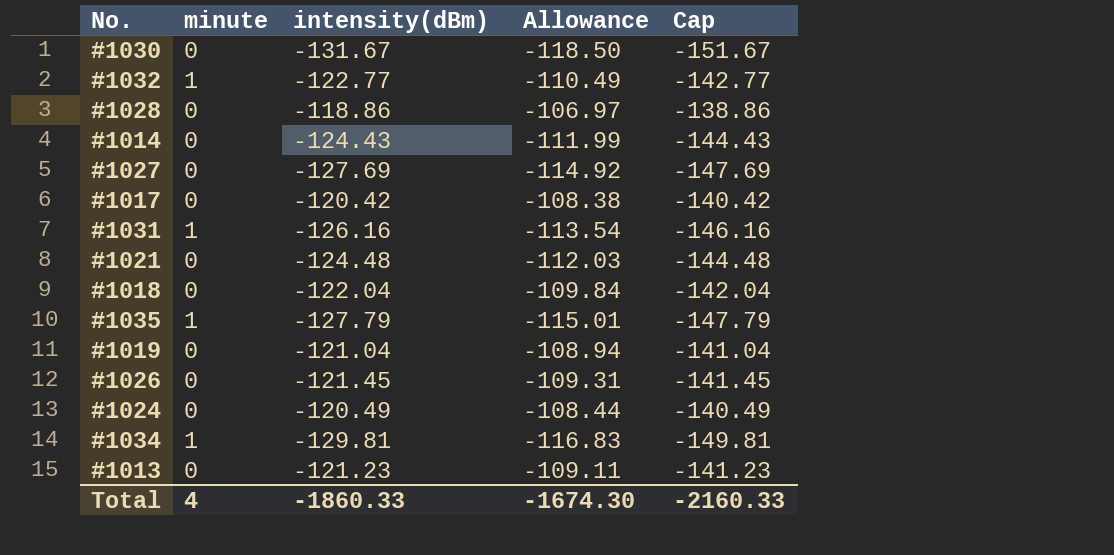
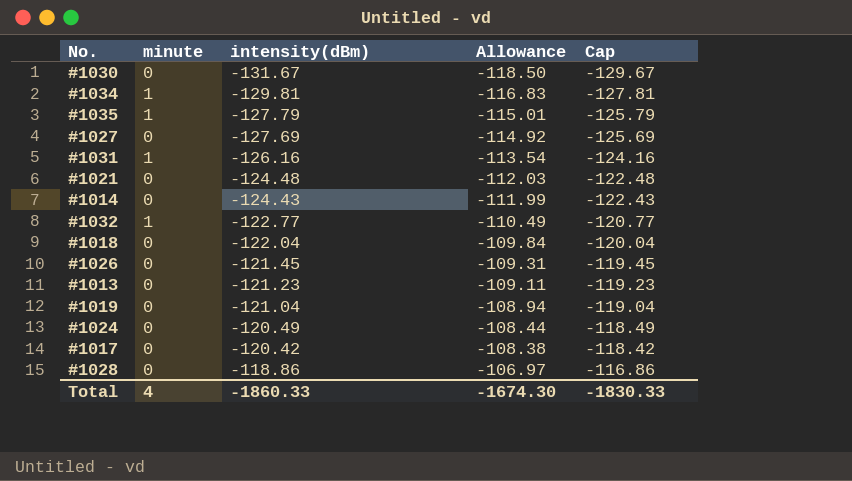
row order: none -> intensity(dBm) ascending
column Cap | formula: [intensity(dBm)] - 20 -> [intensity(dBm)] + 2
Total | Cap: -2160.33 -> -1830.33

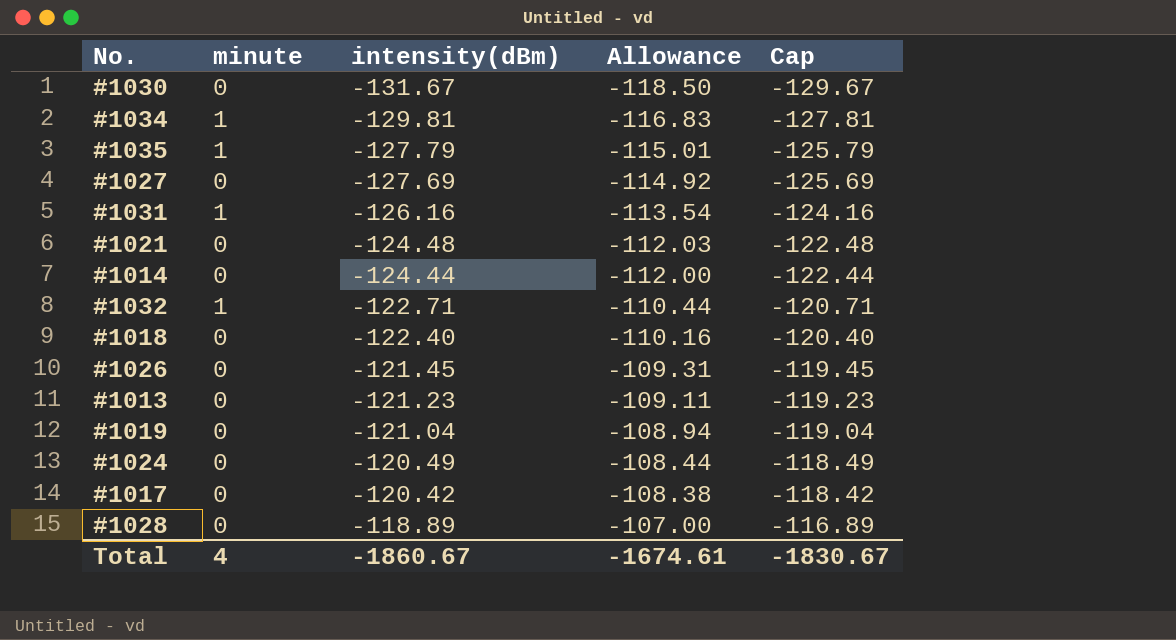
#1014 | intensity(dBm): -124.43 -> -124.44
#1014 | Allowance: -111.99 -> -112.00
#1014 | Cap: -122.43 -> -122.44
#1032 | intensity(dBm): -122.77 -> -122.71
#1032 | Allowance: -110.49 -> -110.44
#1032 | Cap: -120.77 -> -120.71
#1018 | intensity(dBm): -122.04 -> -122.40
#1018 | Allowance: -109.84 -> -110.16
#1018 | Cap: -120.04 -> -120.40
#1028 | intensity(dBm): -118.86 -> -118.89
#1028 | Allowance: -106.97 -> -107.00
#1028 | Cap: -116.86 -> -116.89
Total | intensity(dBm): -1860.33 -> -1860.67
Total | Allowance: -1674.30 -> -1674.61
Total | Cap: -1830.33 -> -1830.67

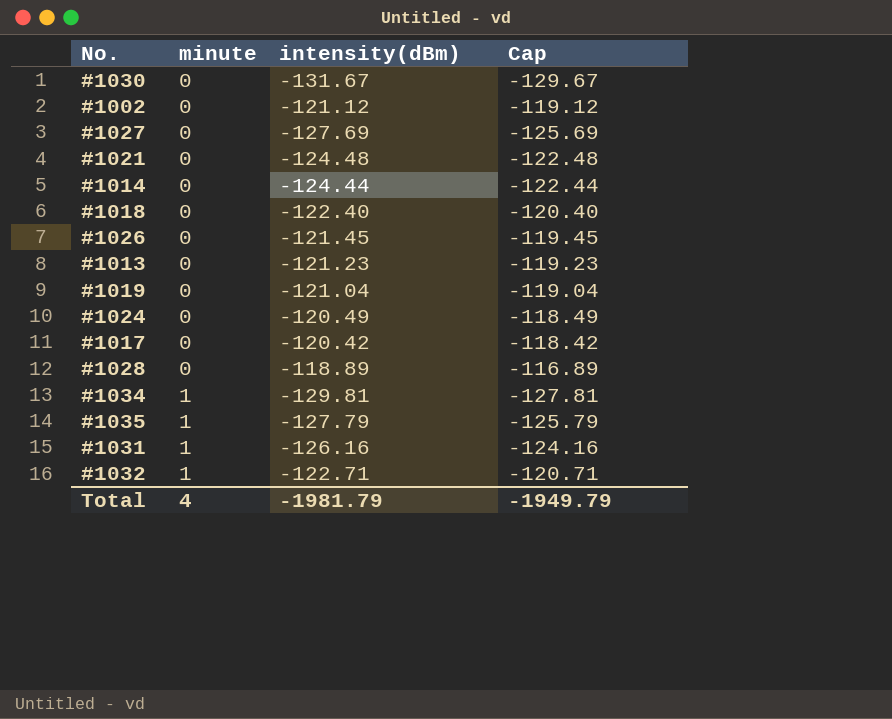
row order: intensity(dBm) ascending -> minute ascending
column Allowance | formula: [intensity(dBm)] * 0.9 -> none
row #1002: none -> 0 | -121.12 | -119.12
Total | intensity(dBm): -1860.67 -> -1981.79
Total | Cap: -1830.67 -> -1949.79

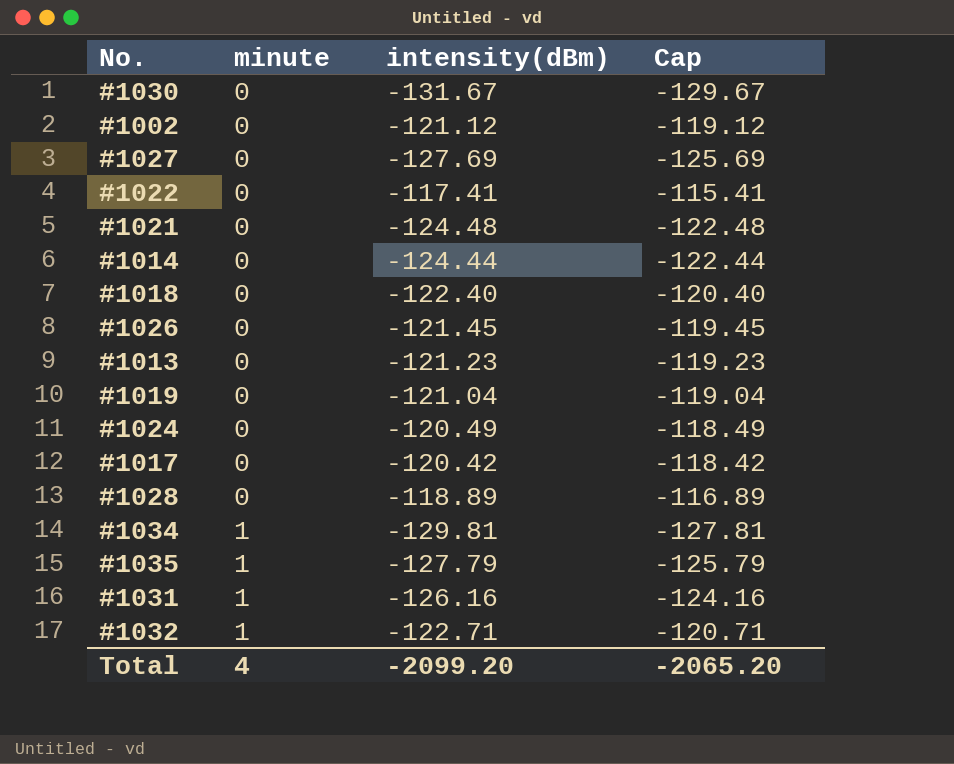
row #1022: none -> 0 | -117.41 | -115.41
Total | intensity(dBm): -1981.79 -> -2099.20
Total | Cap: -1949.79 -> -2065.20

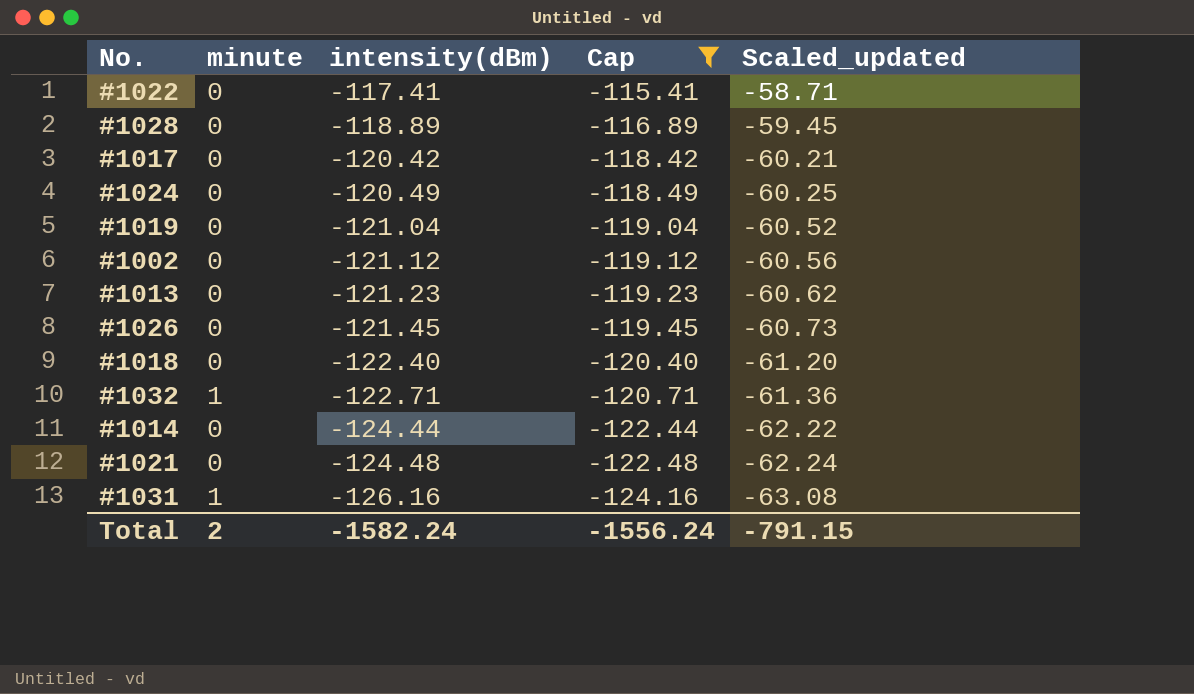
filter: none -> Cap >= -124.16
row order: minute ascending -> intensity(dBm) descending
column Scaled_updated | formula: none -> [intensity(dBm)] * 0.5
Total | minute: 4 -> 2
Total | intensity(dBm): -2099.20 -> -1582.24
Total | Cap: -2065.20 -> -1556.24

